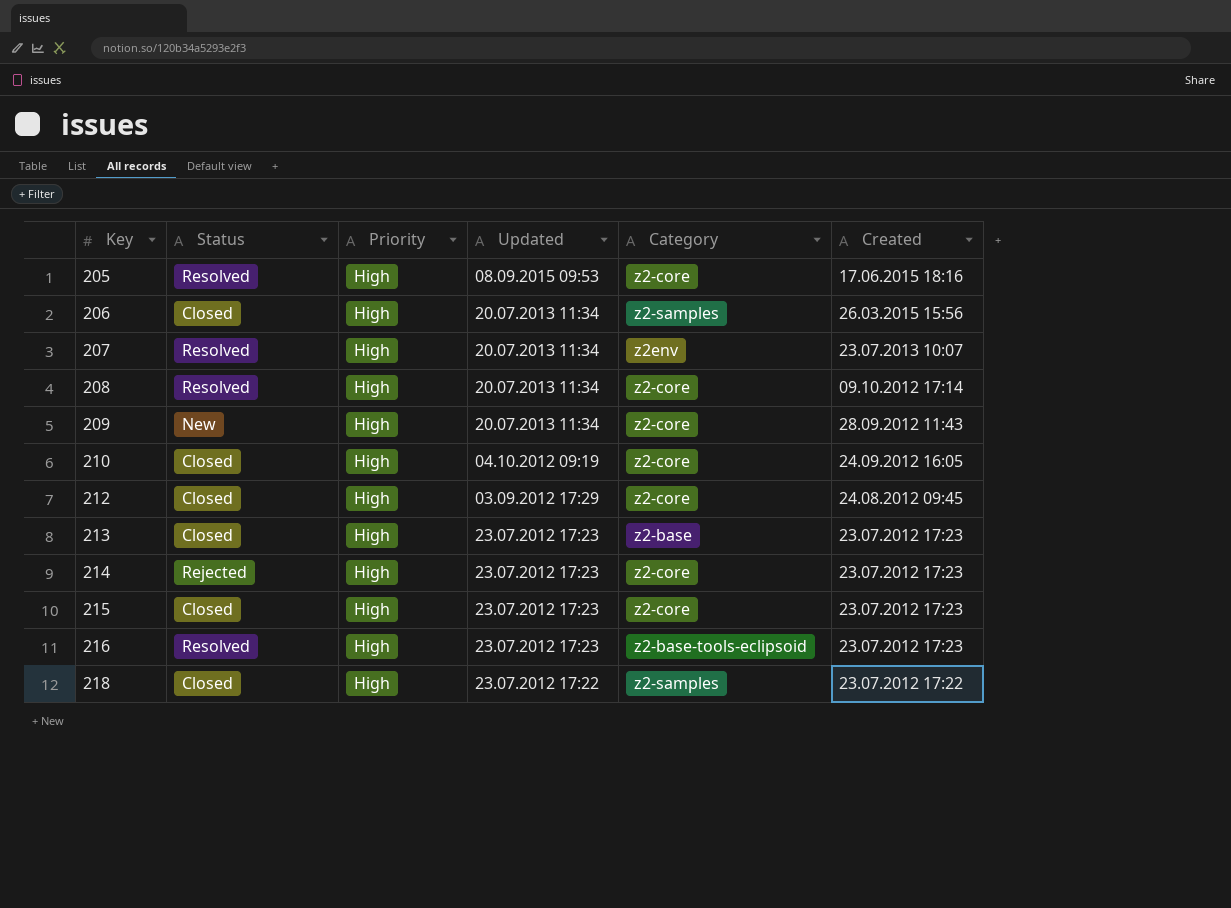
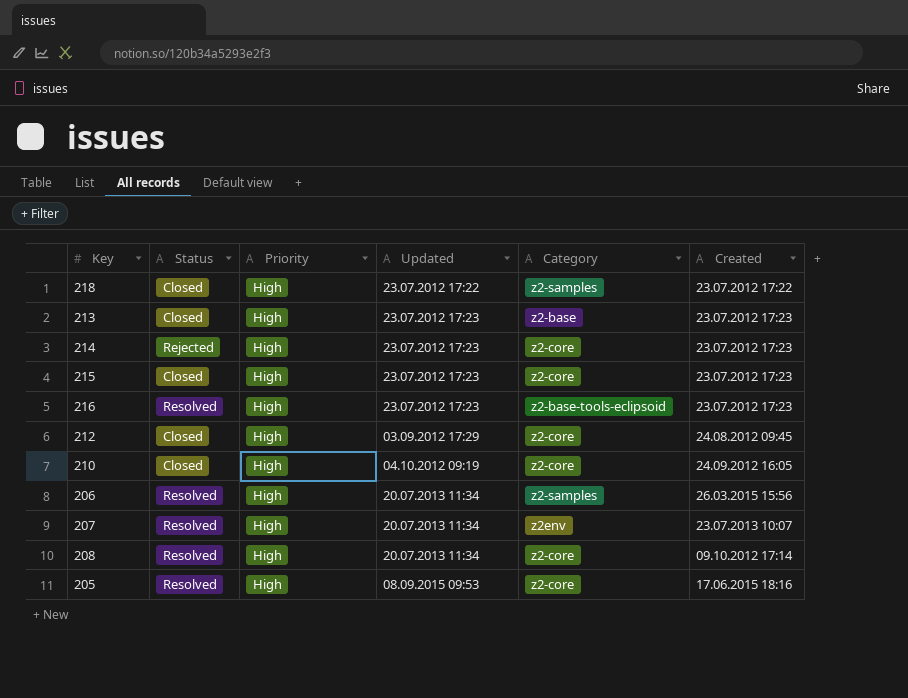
row order: Key ascending -> Updated ascending
row 209: New | High | 20.07.2013 11:34 | z2-core | 28.09.2012 11:43 -> none
206 | Status: Closed -> Resolved

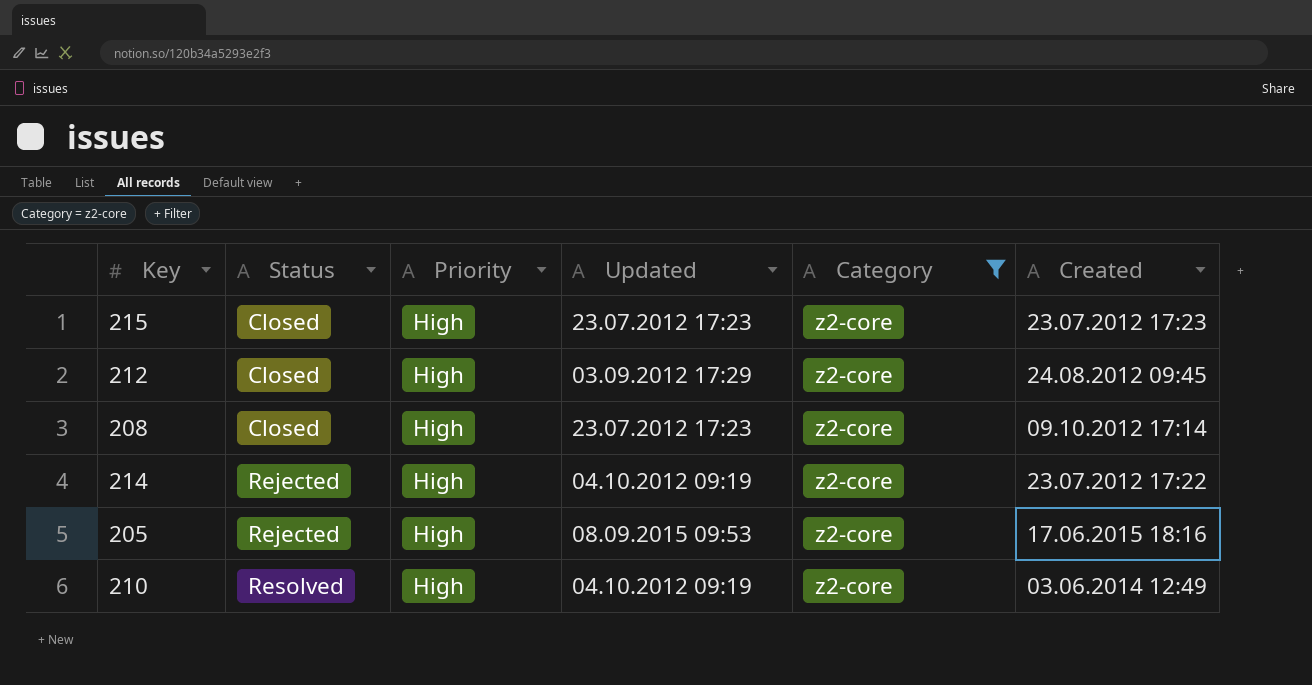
filter: none -> Category = z2-core
row order: Updated ascending -> Status ascending
208 | Status: Resolved -> Closed
208 | Updated: 20.07.2013 11:34 -> 23.07.2012 17:23
214 | Updated: 23.07.2012 17:23 -> 04.10.2012 09:19
214 | Created: 23.07.2012 17:23 -> 23.07.2012 17:22
205 | Status: Resolved -> Rejected
210 | Status: Closed -> Resolved
210 | Created: 24.09.2012 16:05 -> 03.06.2014 12:49

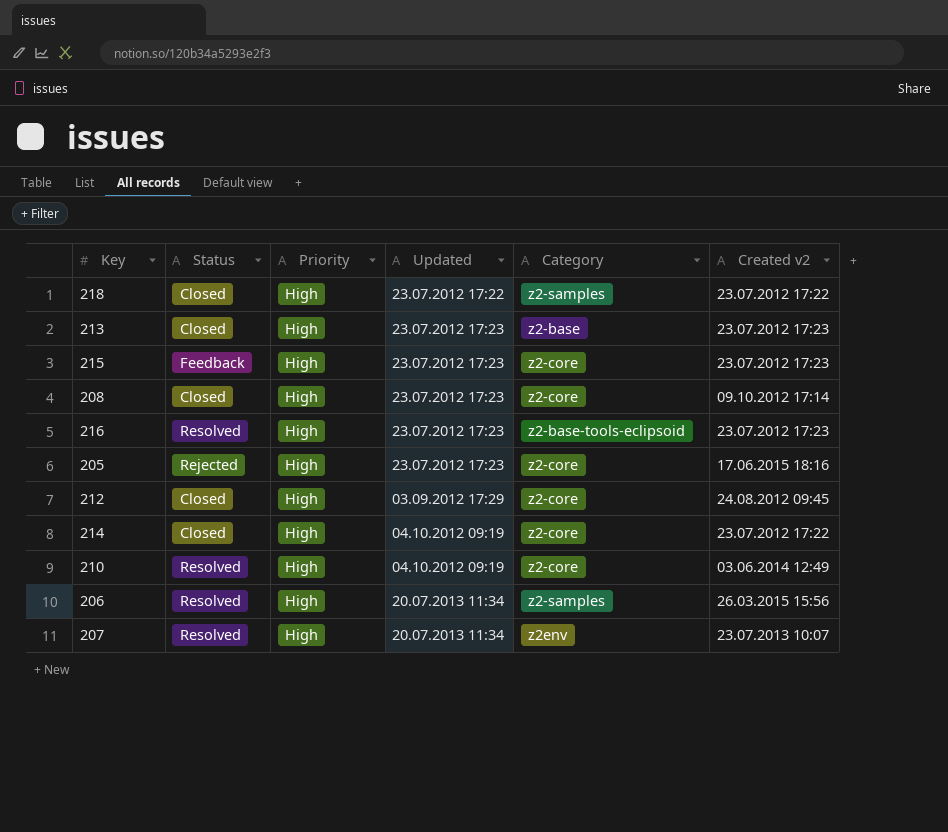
filter: Category = z2-core -> none
row order: Status ascending -> Updated ascending
column name: Created -> Created v2
215 | Status: Closed -> Feedback
205 | Updated: 08.09.2015 09:53 -> 23.07.2012 17:23
214 | Status: Rejected -> Closed

